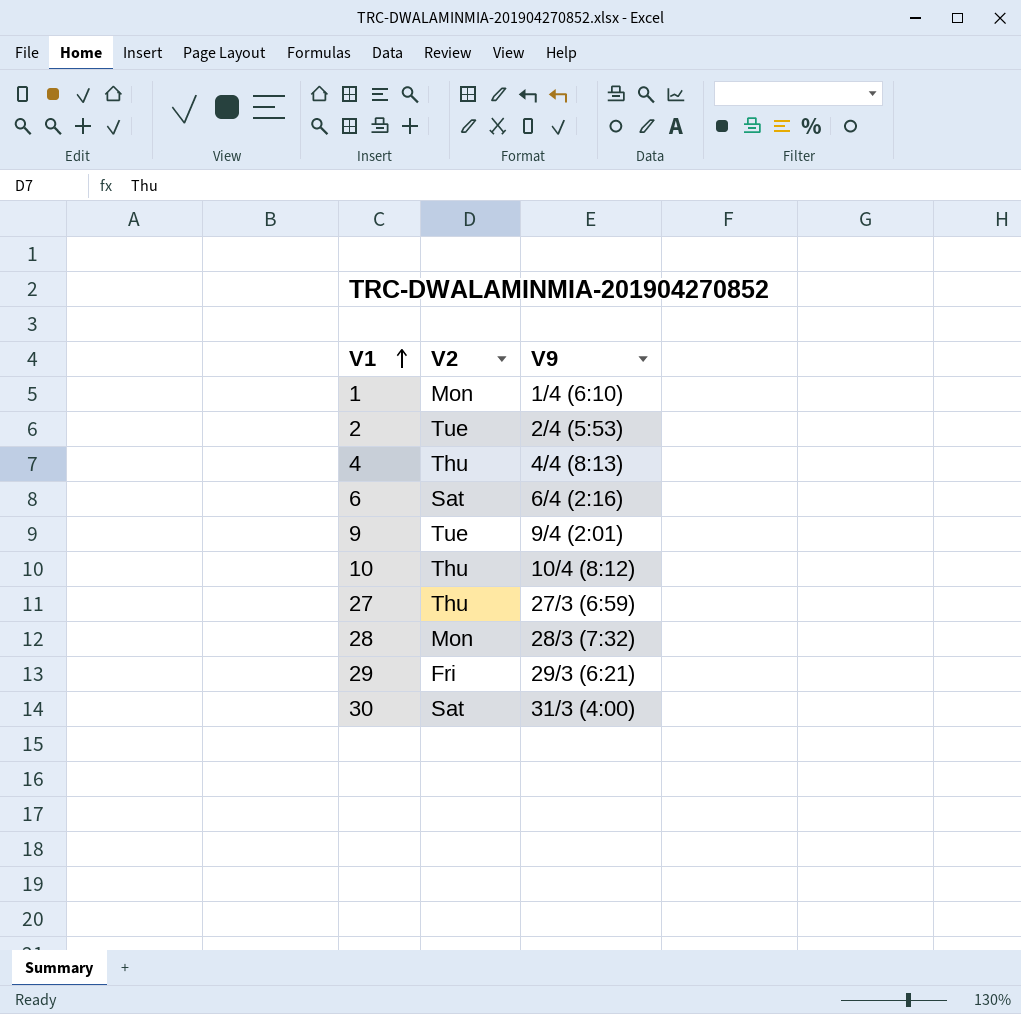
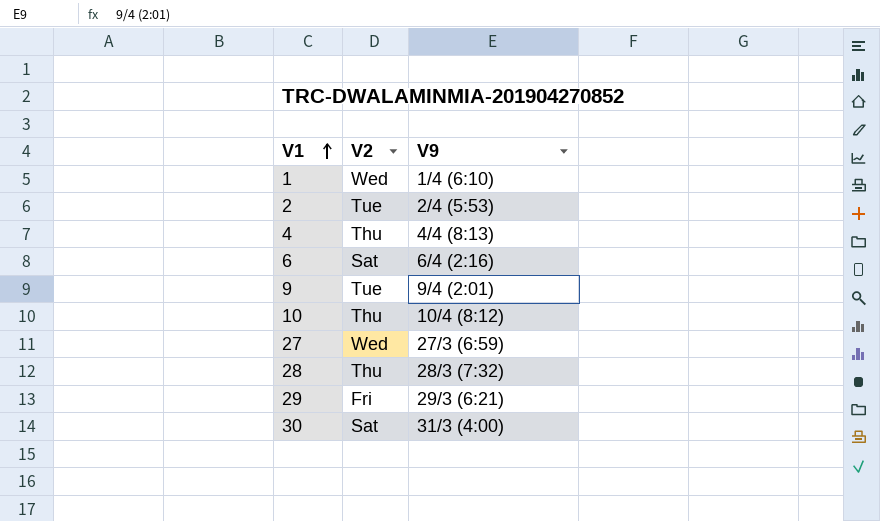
1 | V2: Mon -> Wed
27 | V2: Thu -> Wed
28 | V2: Mon -> Thu

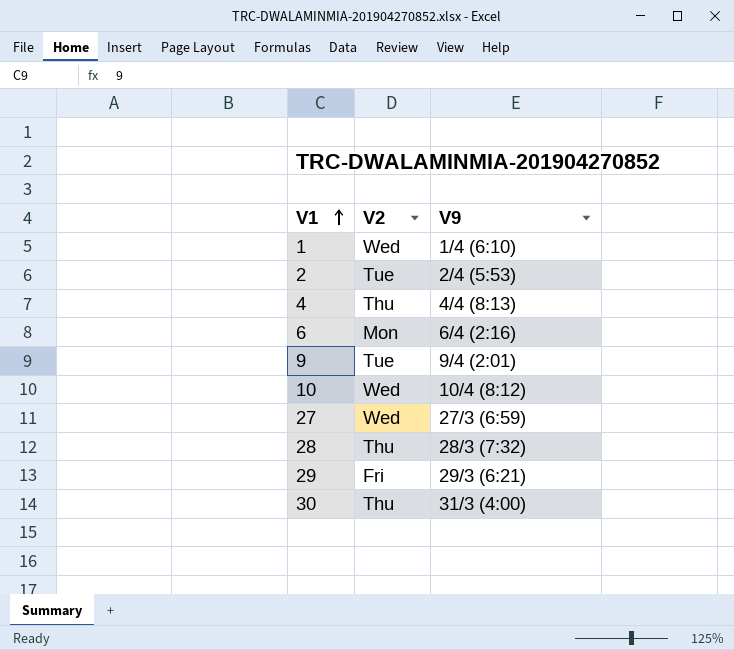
6 | V2: Sat -> Mon
10 | V2: Thu -> Wed
30 | V2: Sat -> Thu

